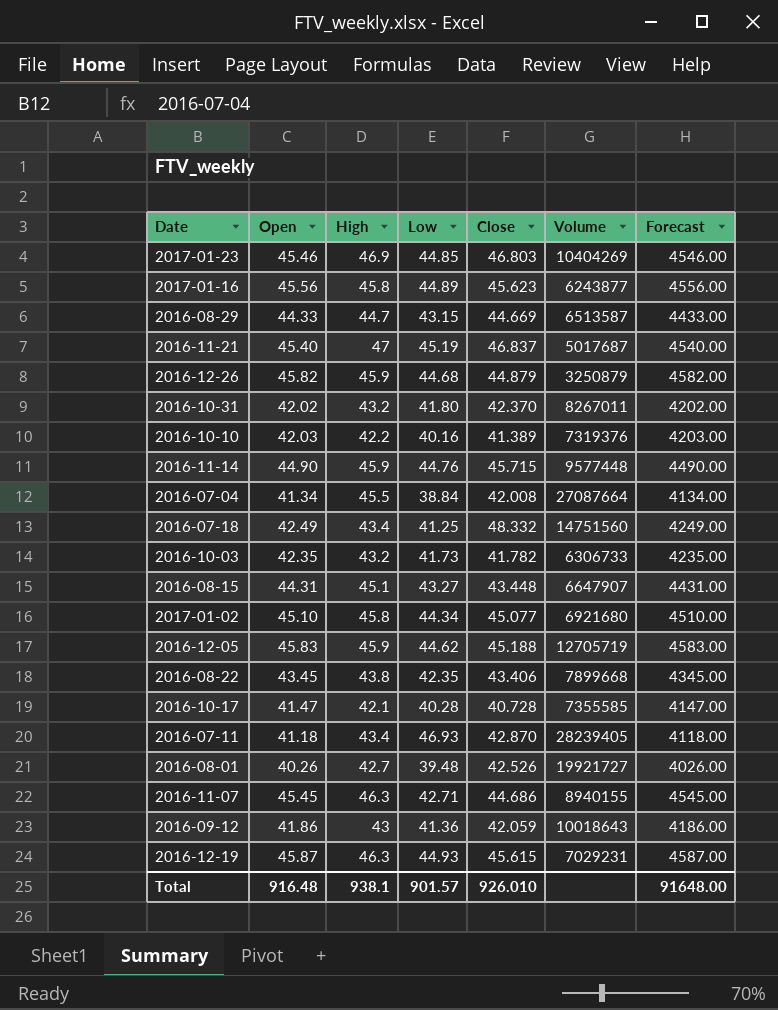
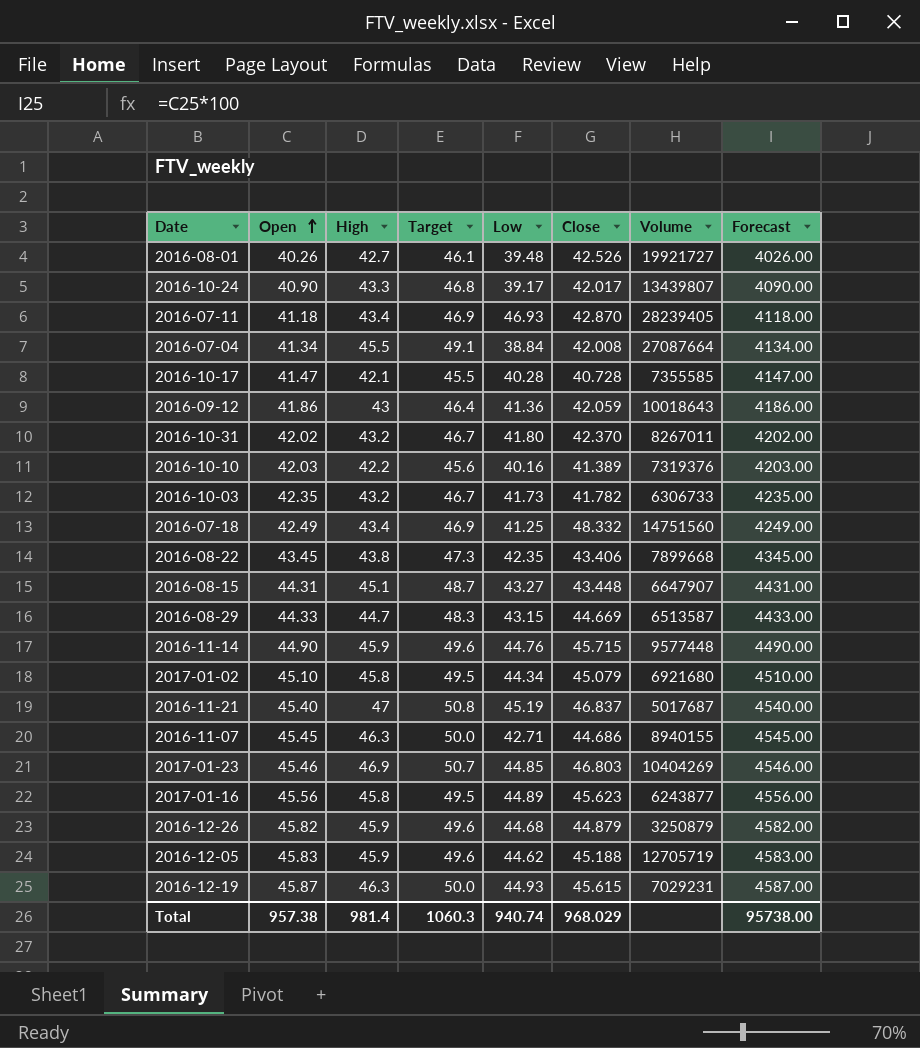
row order: none -> Open ascending
column Target | formula: none -> [High] * 1.08
row 2016-10-24: none -> 40.90 | 43.3 | 46.8 | 39.17 | 42.017 | 13439807 | 4090.00
2017-01-02 | Close: 45.077 -> 45.079
Total | Open: 916.48 -> 957.38
Total | High: 938.1 -> 981.4
Total | Low: 901.57 -> 940.74
Total | Close: 926.010 -> 968.029
Total | Forecast: 91648.00 -> 95738.00

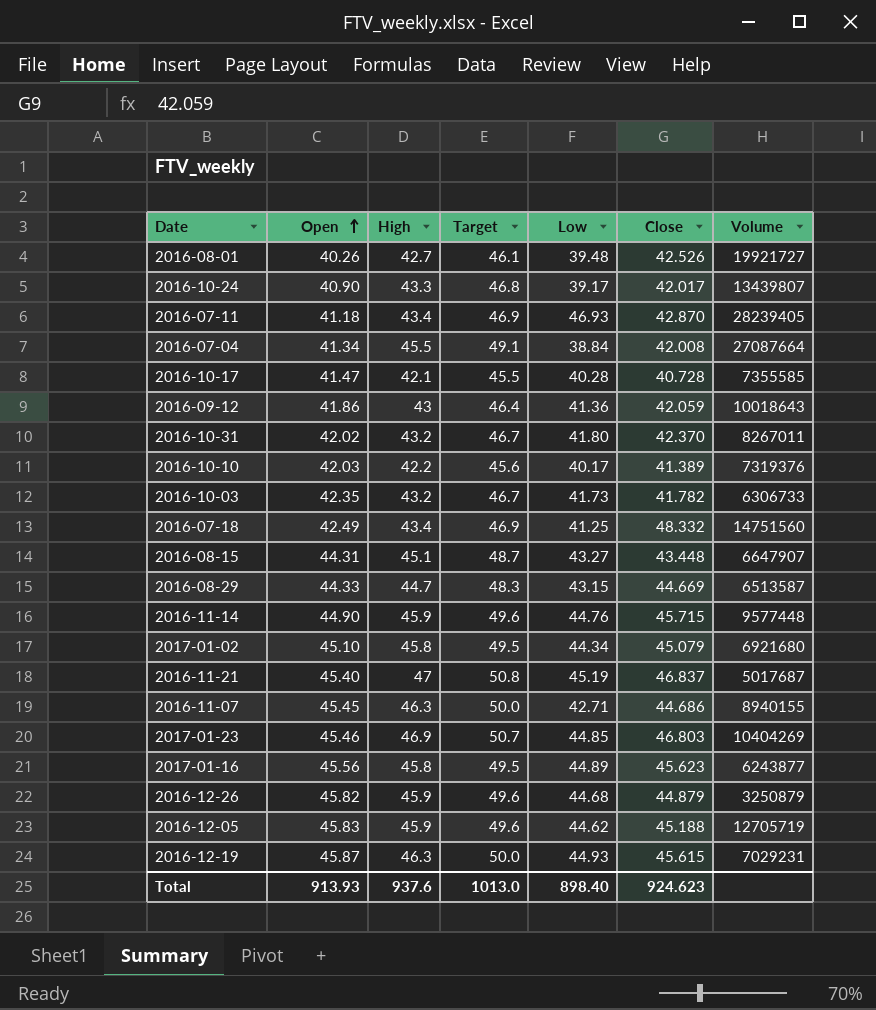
column Forecast | formula: [Open] * 100 -> none
row 2016-08-22: 43.45 | 43.8 | 47.3 | 42.35 | 43.406 | 7899668 | 4345.00 -> none
2016-10-10 | Low: 40.16 -> 40.17
Total | Open: 957.38 -> 913.93
Total | High: 981.4 -> 937.6
Total | Target: 1060.3 -> 1013.0
Total | Low: 940.74 -> 898.40
Total | Close: 968.029 -> 924.623

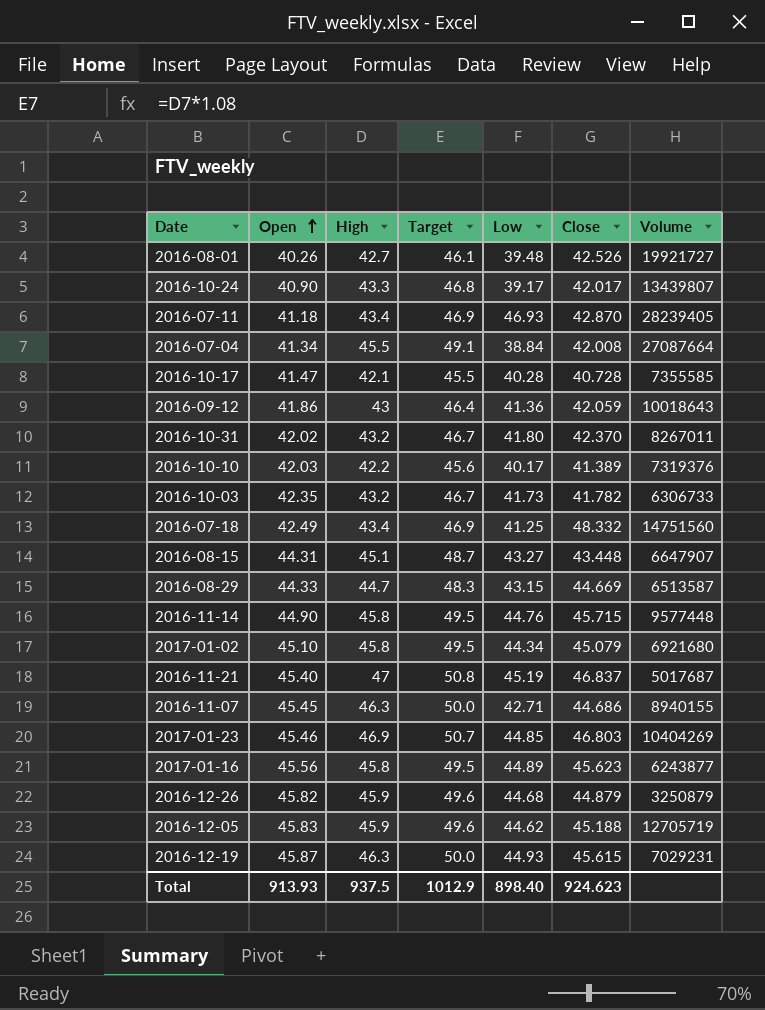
2016-11-14 | High: 45.9 -> 45.8
2016-11-14 | Target: 49.6 -> 49.5
Total | High: 937.6 -> 937.5
Total | Target: 1013.0 -> 1012.9

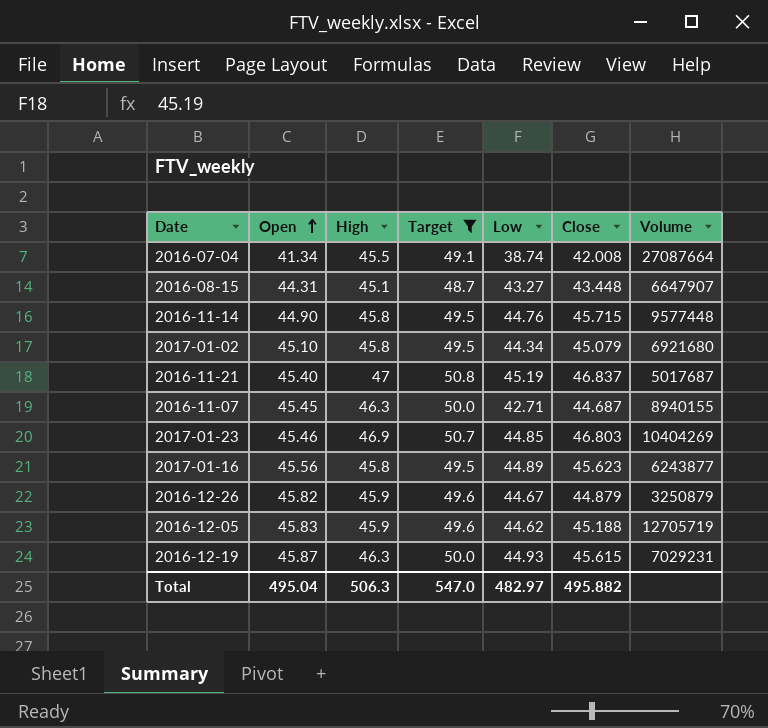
filter: none -> Target >= 48.7
2016-07-04 | Low: 38.84 -> 38.74
2016-11-07 | Close: 44.686 -> 44.687
2016-12-26 | Low: 44.68 -> 44.67
Total | Open: 913.93 -> 495.04
Total | High: 937.5 -> 506.3
Total | Target: 1012.9 -> 547.0
Total | Low: 898.40 -> 482.97
Total | Close: 924.623 -> 495.882

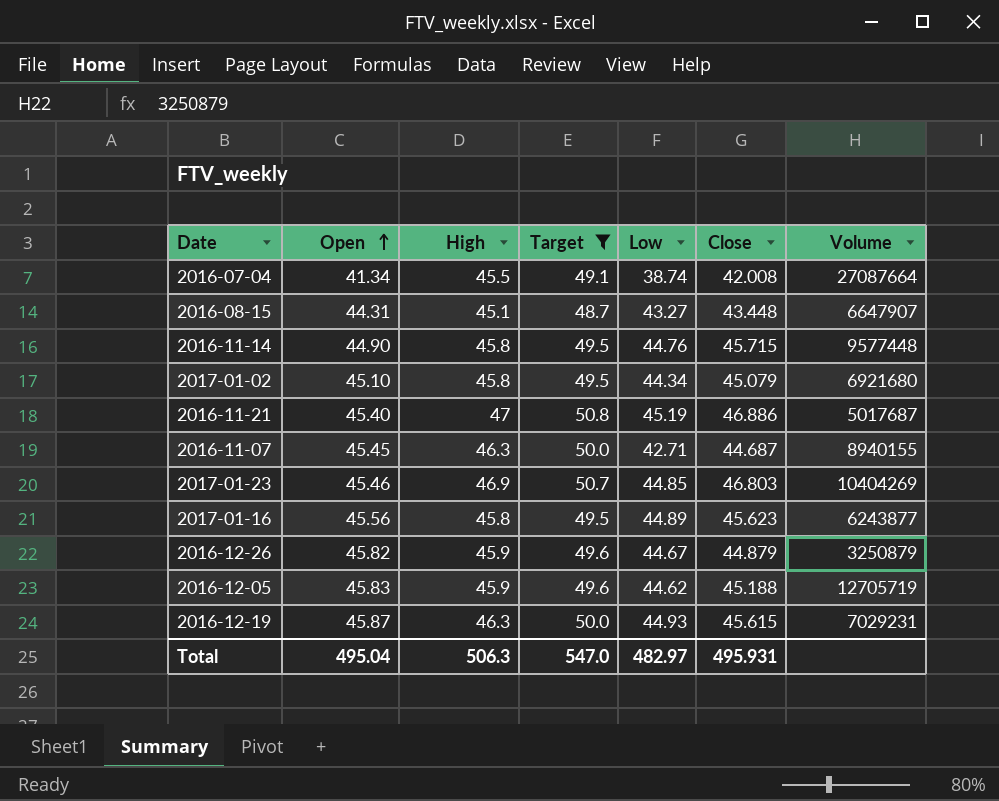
2016-11-21 | Close: 46.837 -> 46.886
Total | Close: 495.882 -> 495.931

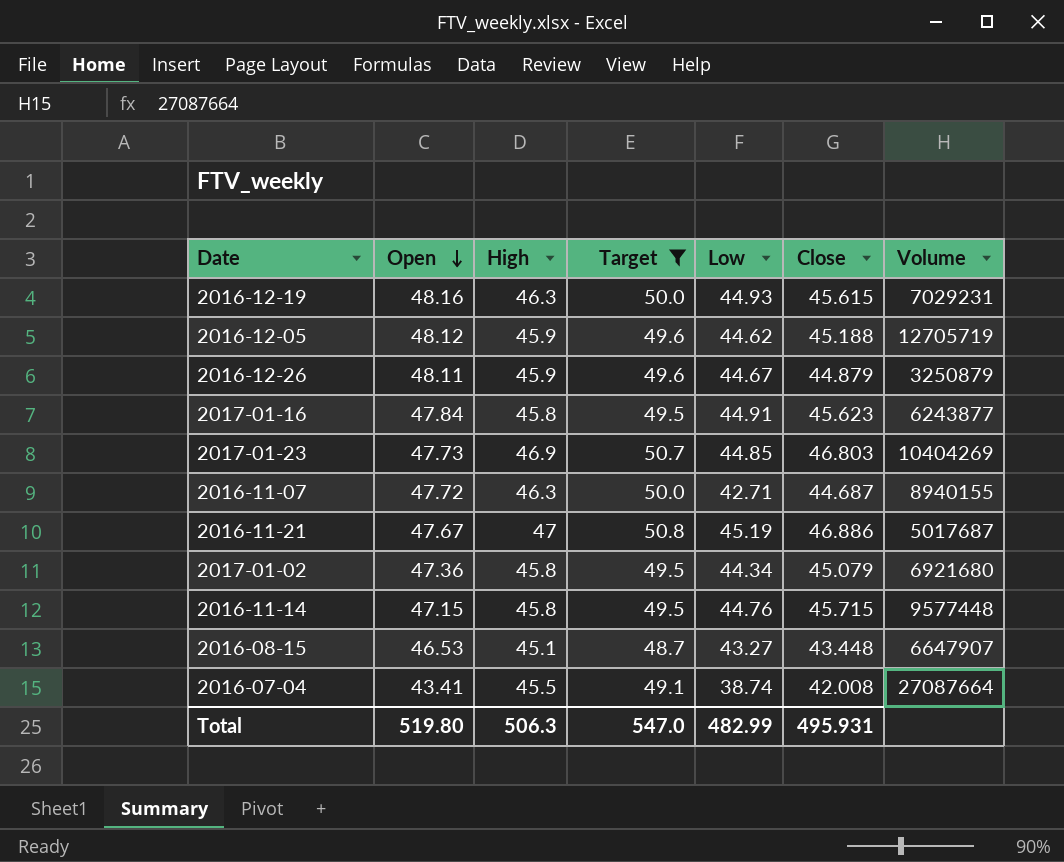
row order: Open ascending -> Open descending
2016-12-19 | Open: 45.87 -> 48.16
2016-12-05 | Open: 45.83 -> 48.12
2016-12-26 | Open: 45.82 -> 48.11
2017-01-16 | Open: 45.56 -> 47.84
2017-01-16 | Low: 44.89 -> 44.91
2017-01-23 | Open: 45.46 -> 47.73
2016-11-07 | Open: 45.45 -> 47.72
2016-11-21 | Open: 45.40 -> 47.67
2017-01-02 | Open: 45.10 -> 47.36
2016-11-14 | Open: 44.90 -> 47.15
2016-08-15 | Open: 44.31 -> 46.53
2016-07-04 | Open: 41.34 -> 43.41
Total | Open: 495.04 -> 519.80
Total | Low: 482.97 -> 482.99

